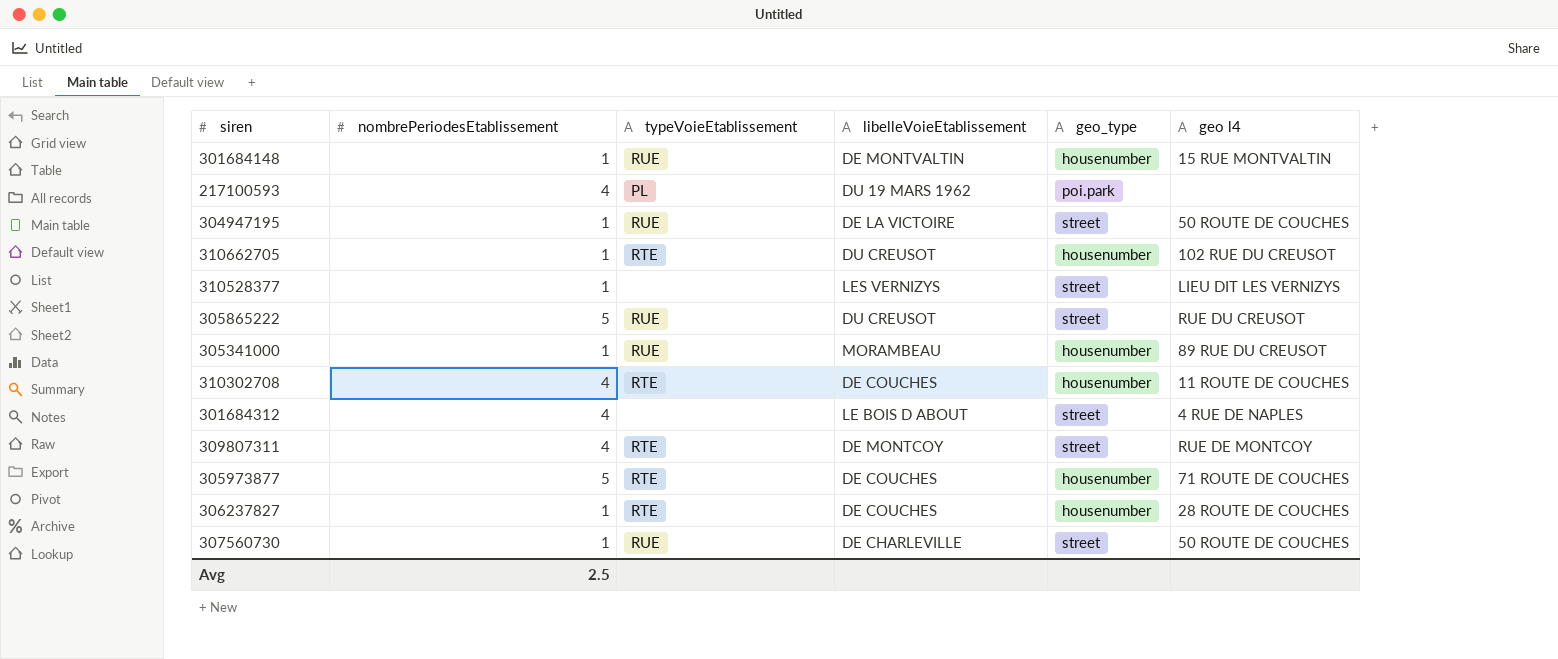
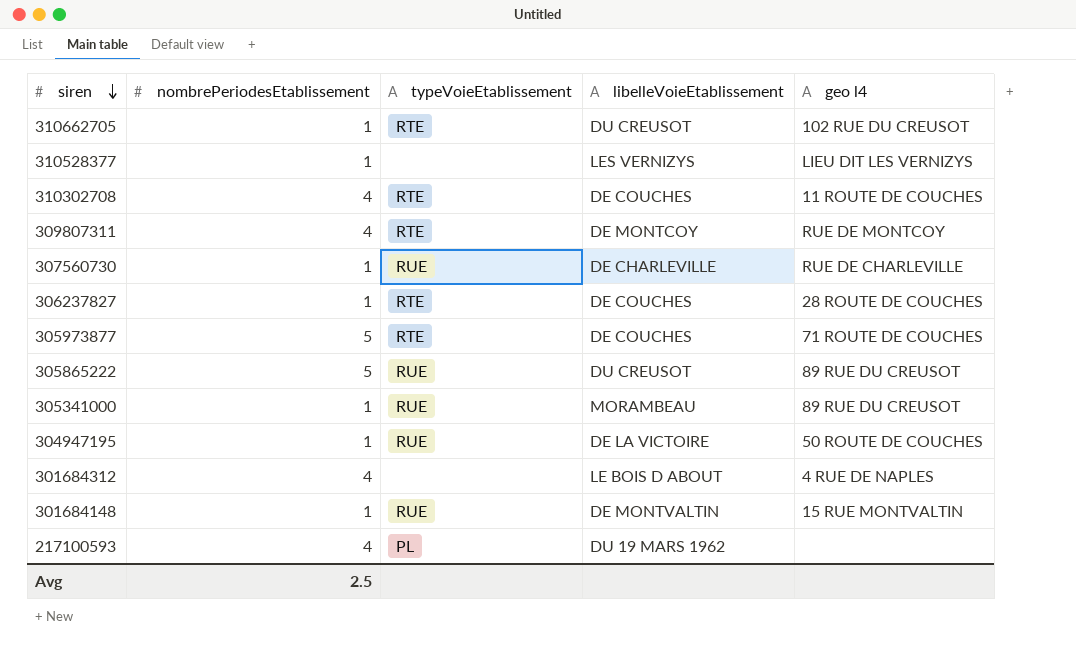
row order: none -> siren descending
column geo_type | position: 5 -> none
307560730 | geo l4: 50 ROUTE DE COUCHES -> RUE DE CHARLEVILLE
305865222 | geo l4: RUE DU CREUSOT -> 89 RUE DU CREUSOT

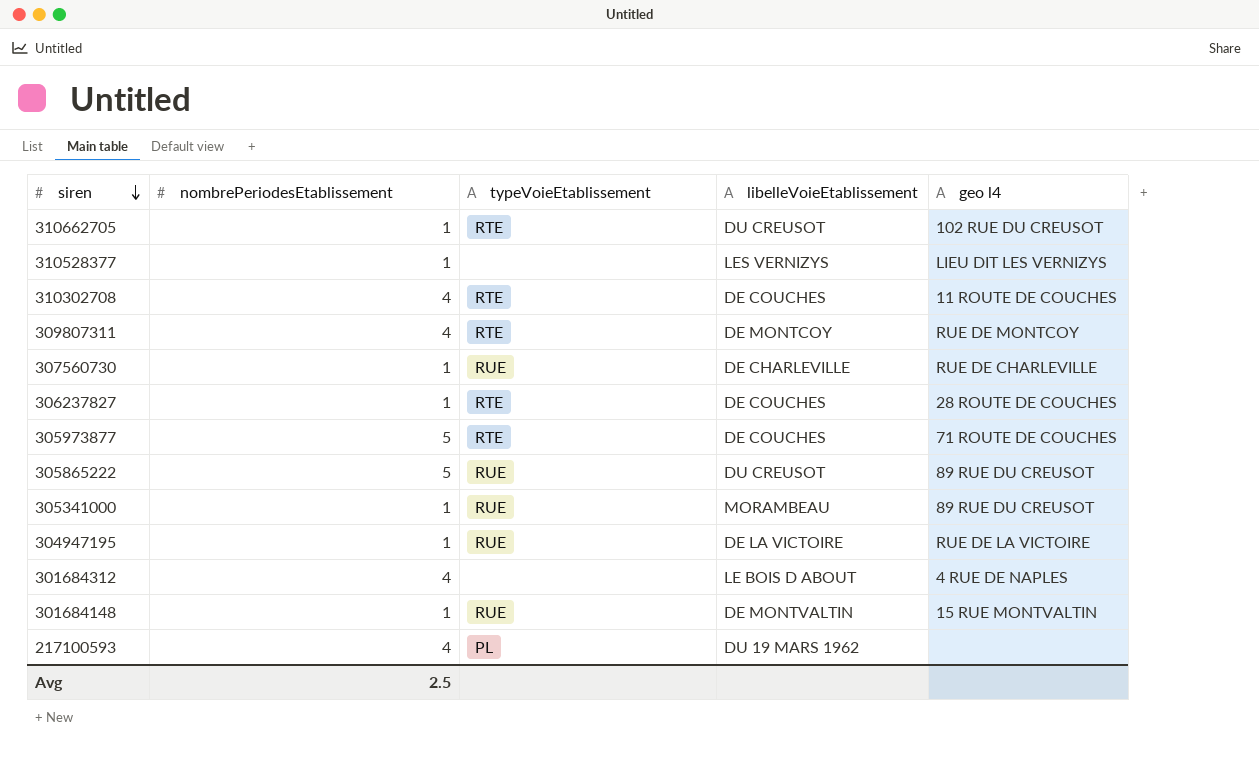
304947195 | geo l4: 50 ROUTE DE COUCHES -> RUE DE LA VICTOIRE

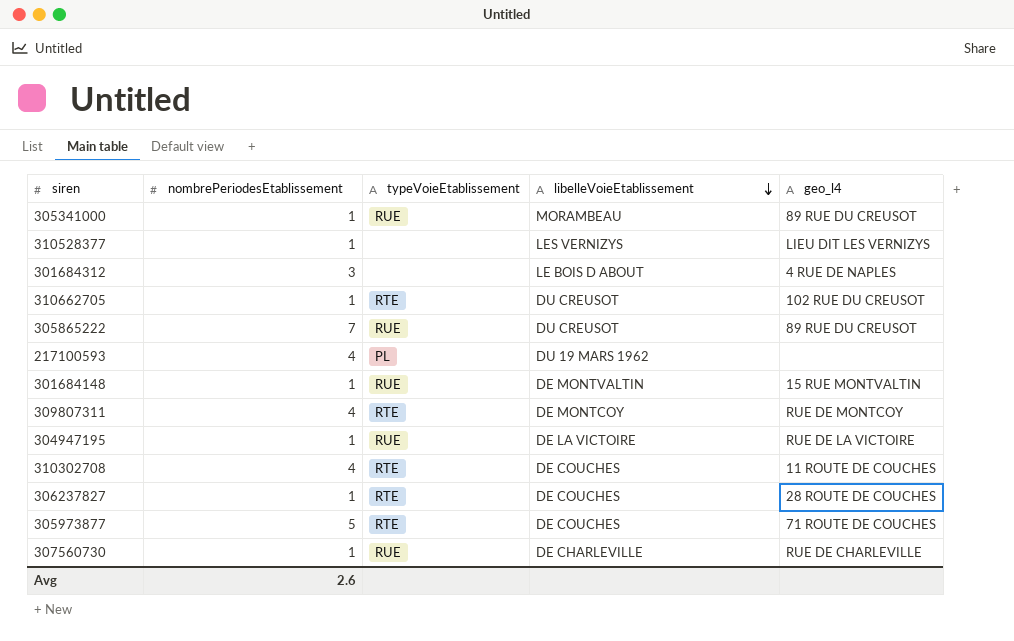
row order: siren descending -> libelleVoieEtablissement descending
column name: geo l4 -> geo_l4
301684312 | nombrePeriodesEtablissement: 4 -> 3
305865222 | nombrePeriodesEtablissement: 5 -> 7
Avg | nombrePeriodesEtablissement: 2.5 -> 2.6

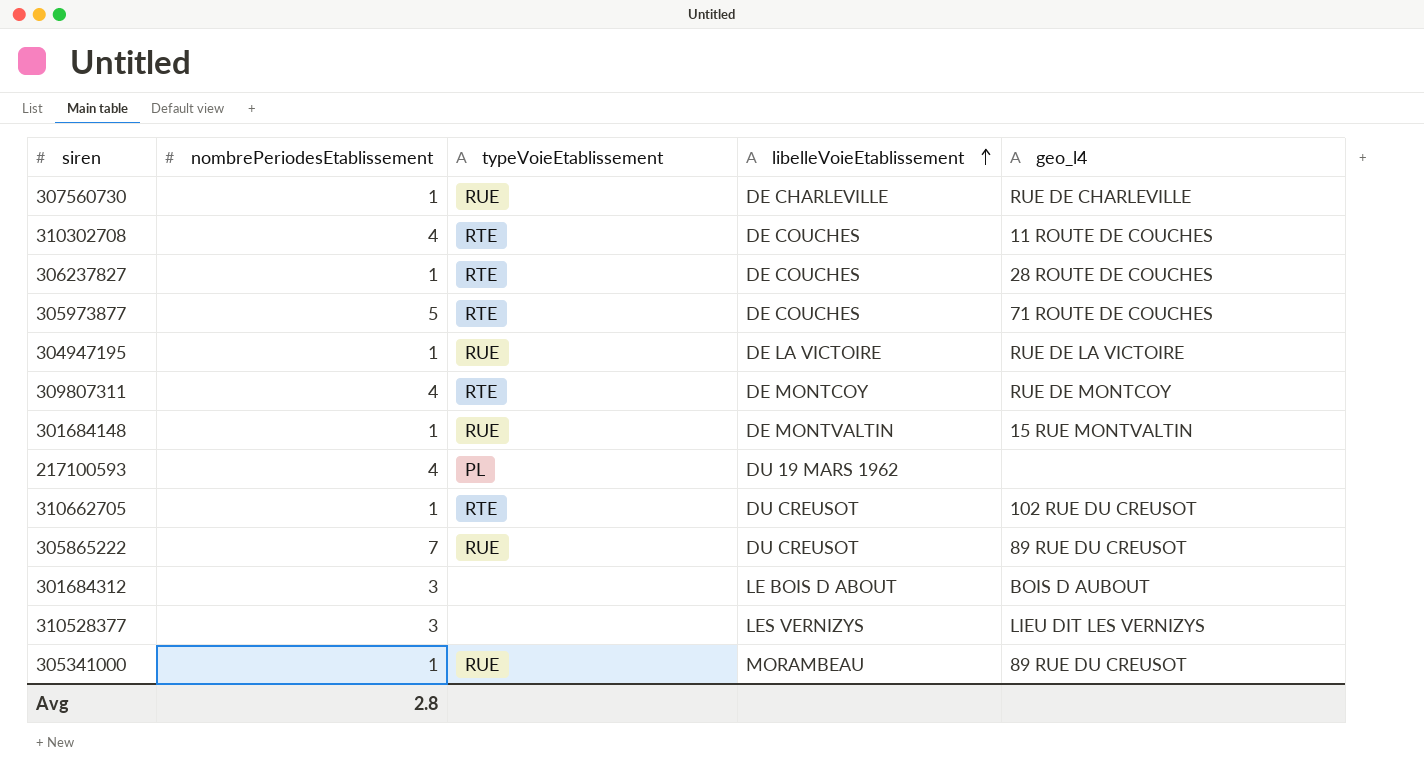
row order: libelleVoieEtablissement descending -> libelleVoieEtablissement ascending
301684312 | geo_l4: 4 RUE DE NAPLES -> BOIS D AUBOUT
310528377 | nombrePeriodesEtablissement: 1 -> 3
Avg | nombrePeriodesEtablissement: 2.6 -> 2.8

